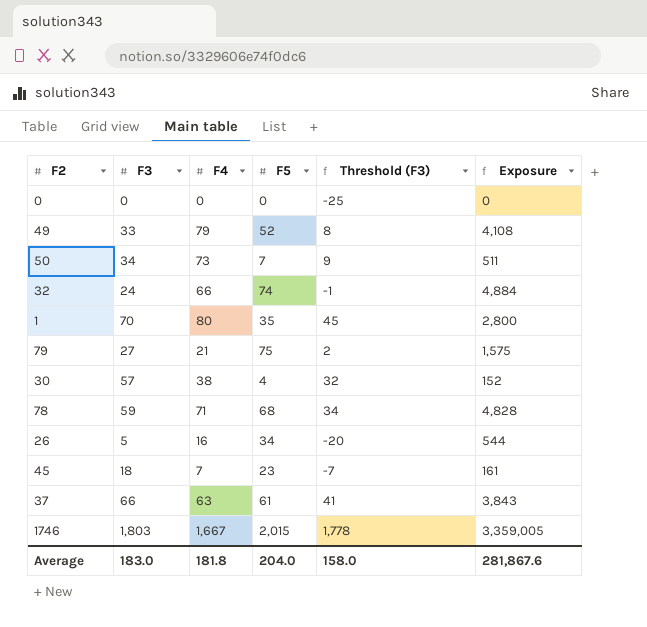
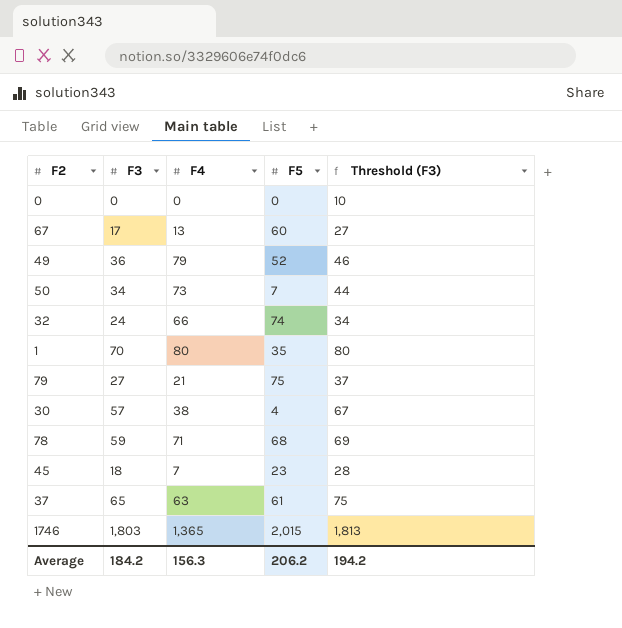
column Exposure | formula: [F4] * [F5] -> none
column Threshold (F3) | formula: [F3] - 25 -> [F3] + 10
row 26: 5 | 16 | 34 | -20 | 544 -> none
row 67: none -> 17 | 13 | 60 | 27
49 | F3: 33 -> 36
37 | F3: 66 -> 65
1746 | F4: 1,667 -> 1,365
Average | F3: 183.0 -> 184.2
Average | F4: 181.8 -> 156.3
Average | F5: 204.0 -> 206.2
Average | Threshold (F3): 158.0 -> 194.2

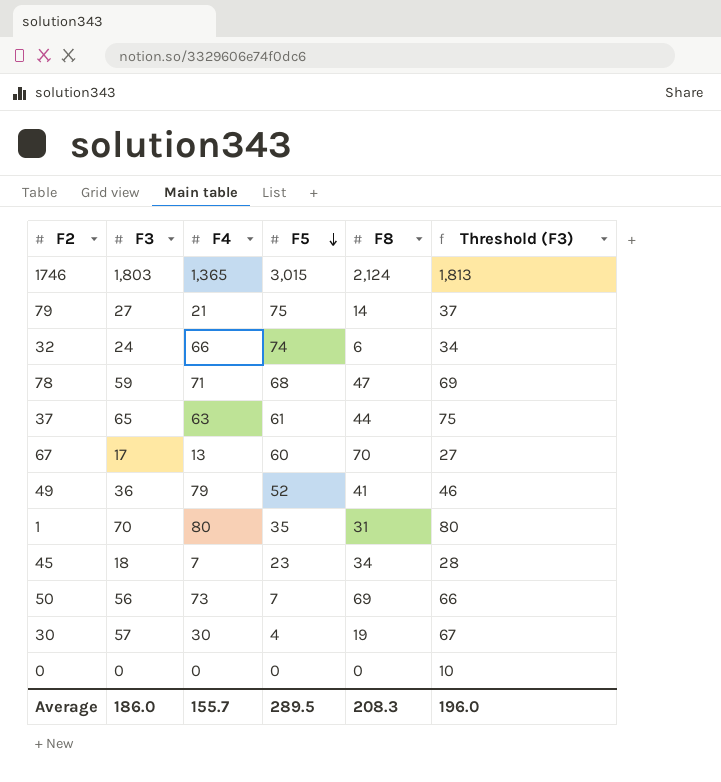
row order: none -> F5 descending
column F8 | position: none -> 5
1746 | F5: 2,015 -> 3,015
50 | F3: 34 -> 56
50 | Threshold (F3): 44 -> 66
30 | F4: 38 -> 30
Average | F3: 184.2 -> 186.0
Average | F4: 156.3 -> 155.7
Average | F5: 206.2 -> 289.5
Average | Threshold (F3): 194.2 -> 196.0

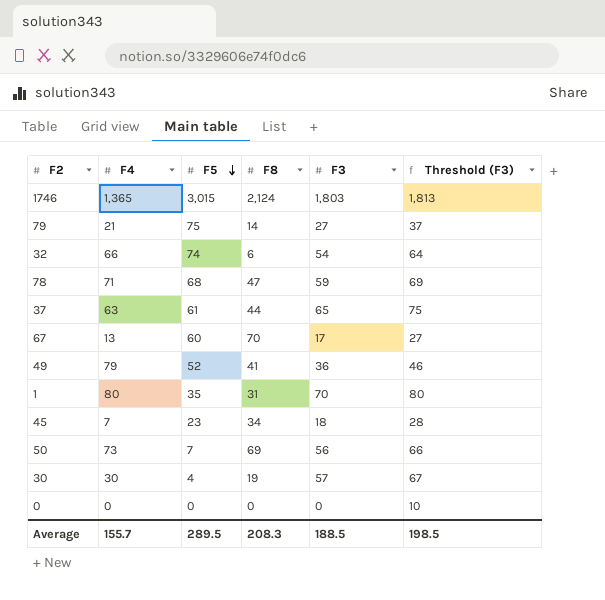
column F3 | position: 2 -> 5
32 | F3: 24 -> 54
32 | Threshold (F3): 34 -> 64
Average | F3: 186.0 -> 188.5
Average | Threshold (F3): 196.0 -> 198.5

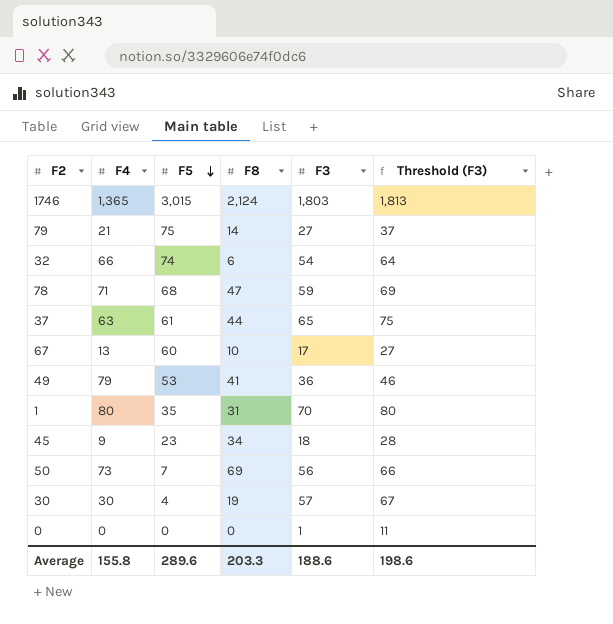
67 | F8: 70 -> 10
49 | F5: 52 -> 53
45 | F4: 7 -> 9
0 | F3: 0 -> 1
0 | Threshold (F3): 10 -> 11
Average | F4: 155.7 -> 155.8
Average | F5: 289.5 -> 289.6
Average | F8: 208.3 -> 203.3
Average | F3: 188.5 -> 188.6
Average | Threshold (F3): 198.5 -> 198.6

